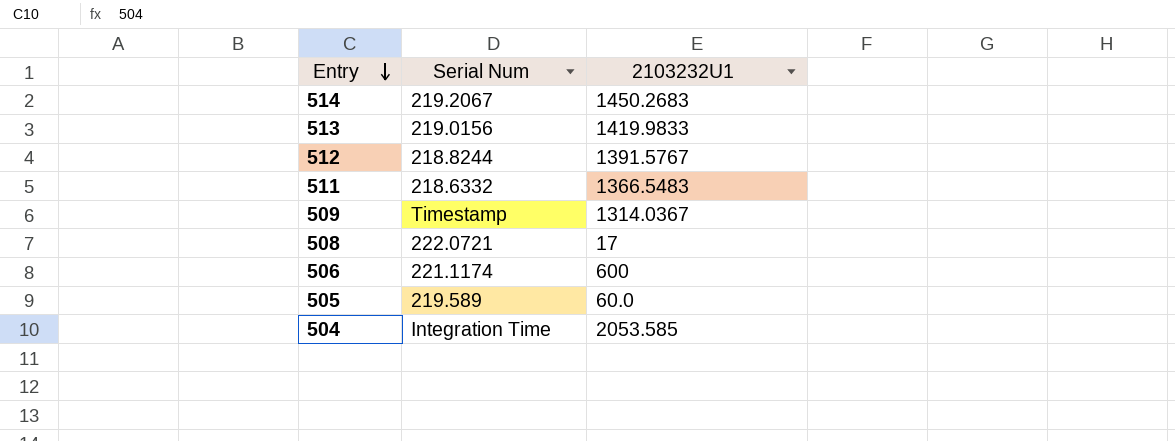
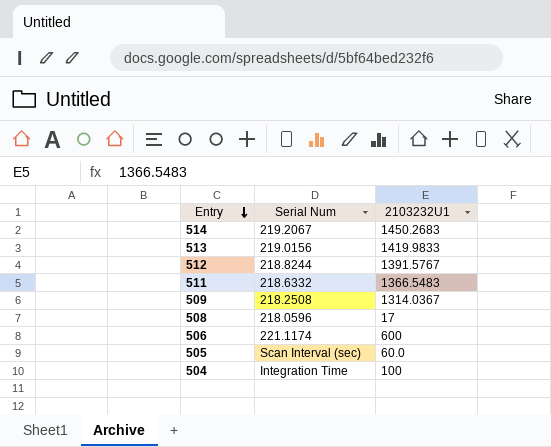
509 | Serial Num: Timestamp -> 218.2508
508 | Serial Num: 222.0721 -> 218.0596
505 | Serial Num: 219.589 -> Scan Interval (sec)
504 | 2103232U1: 2053.585 -> 100

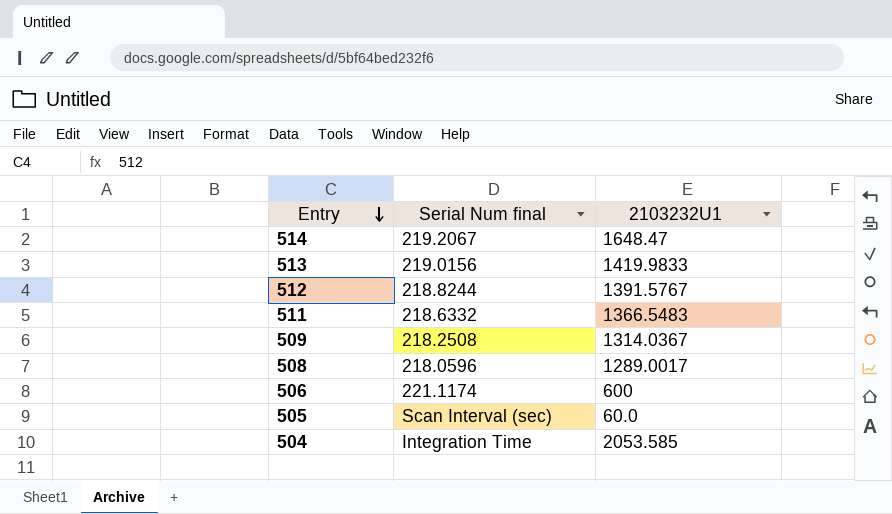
column name: Serial Num -> Serial Num final
514 | 2103232U1: 1450.2683 -> 1648.47
508 | 2103232U1: 17 -> 1289.0017
504 | 2103232U1: 100 -> 2053.585

